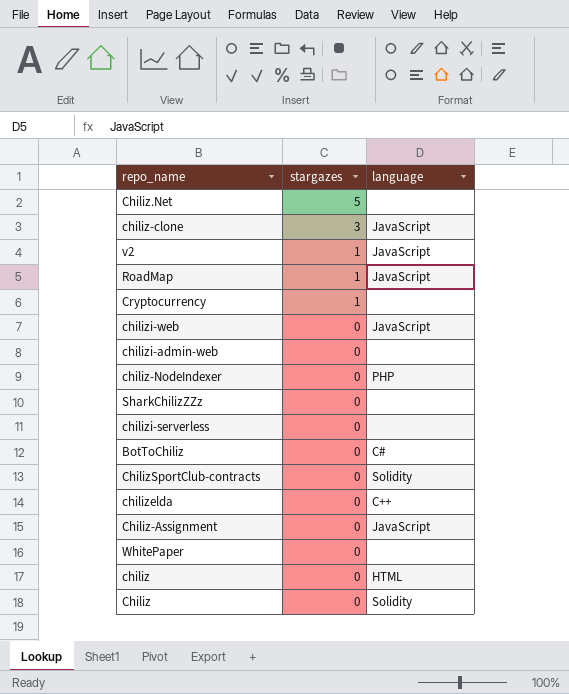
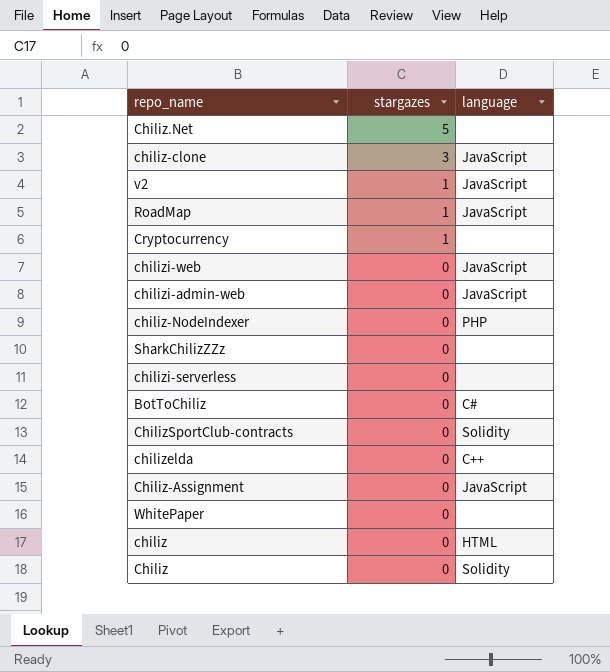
chilizi-admin-web | language: none -> JavaScript

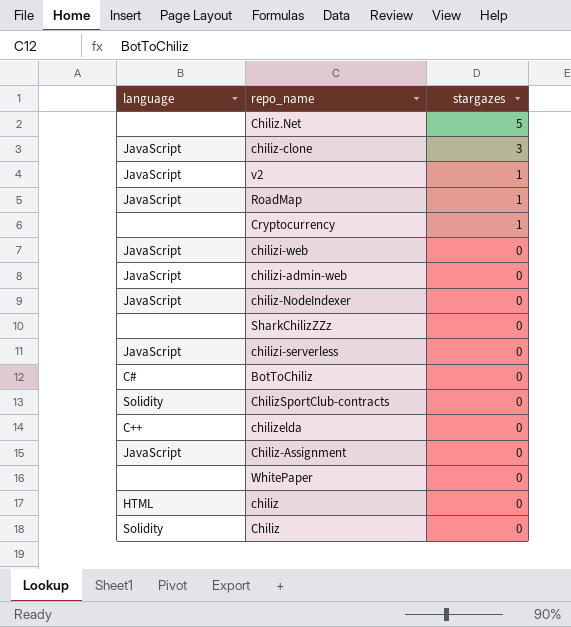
column language | position: 3 -> 1
chiliz-NodeIndexer | language: PHP -> JavaScript
chilizi-serverless | language: none -> JavaScript

